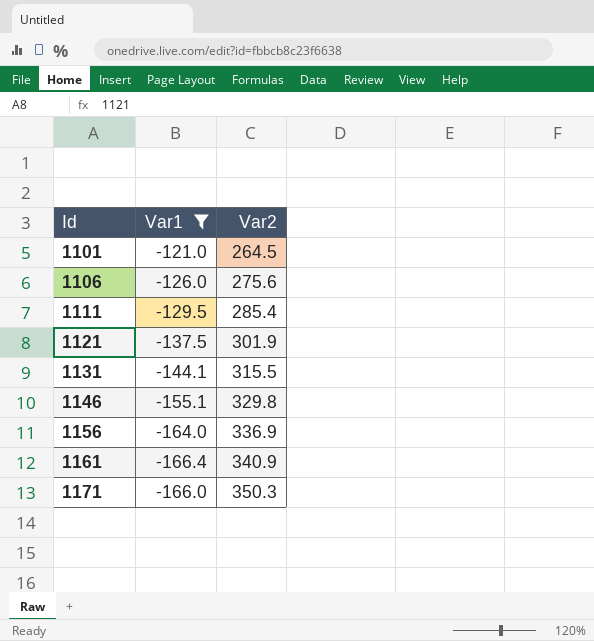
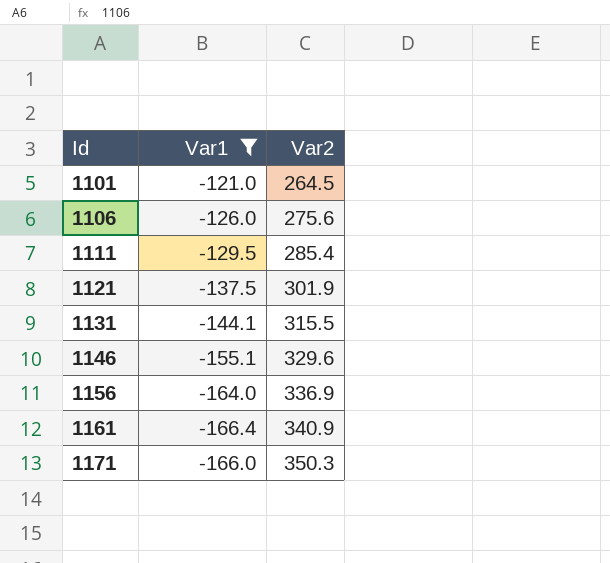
1146 | Var2: 329.8 -> 329.6

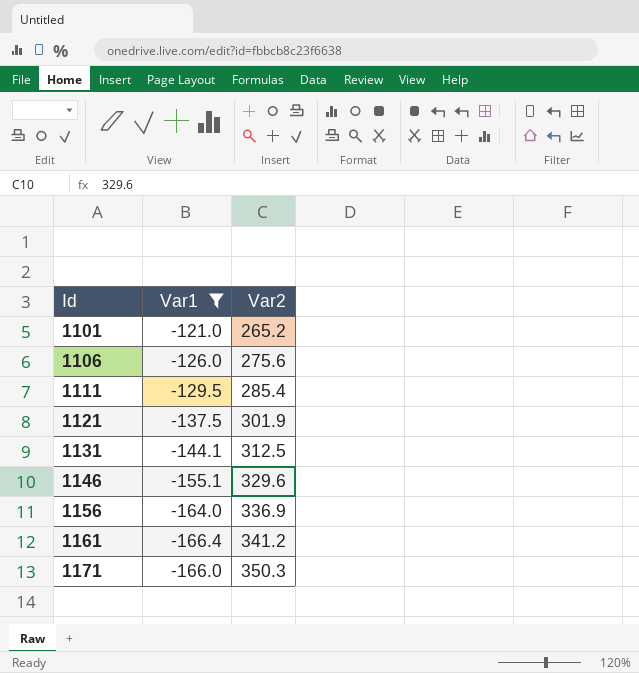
1101 | Var2: 264.5 -> 265.2
1131 | Var2: 315.5 -> 312.5
1161 | Var2: 340.9 -> 341.2

